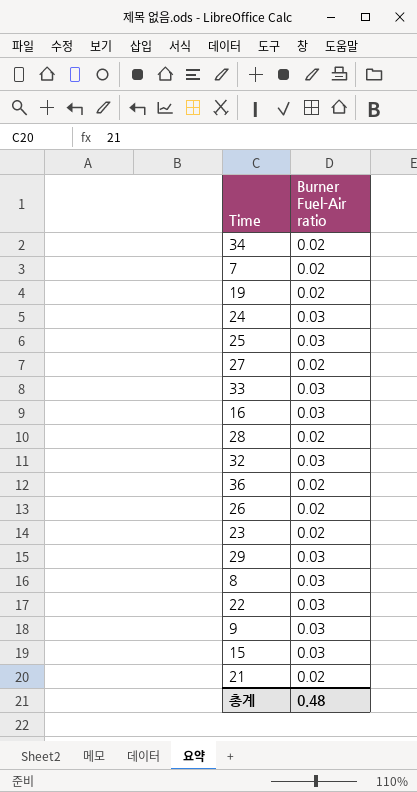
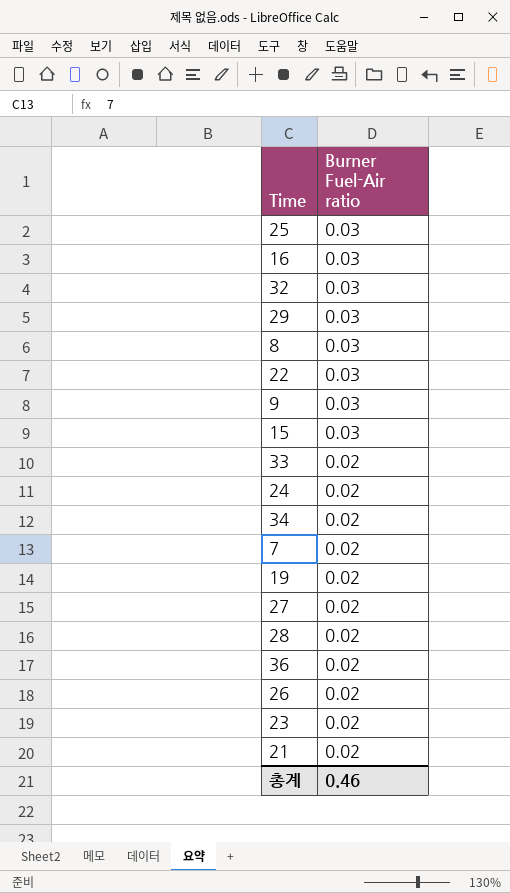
row order: none -> Burner Fuel-Air ratio descending
33 | Burner Fuel-Air ratio: 0.03 -> 0.02
24 | Burner Fuel-Air ratio: 0.03 -> 0.02
총계 | Burner Fuel-Air ratio: 0.48 -> 0.46

